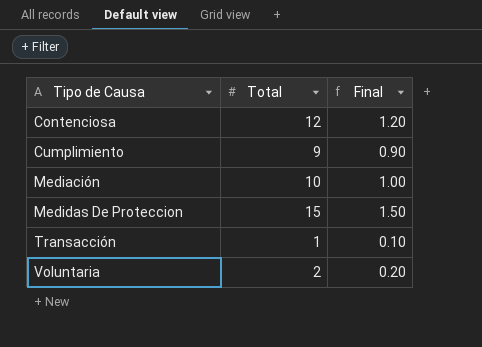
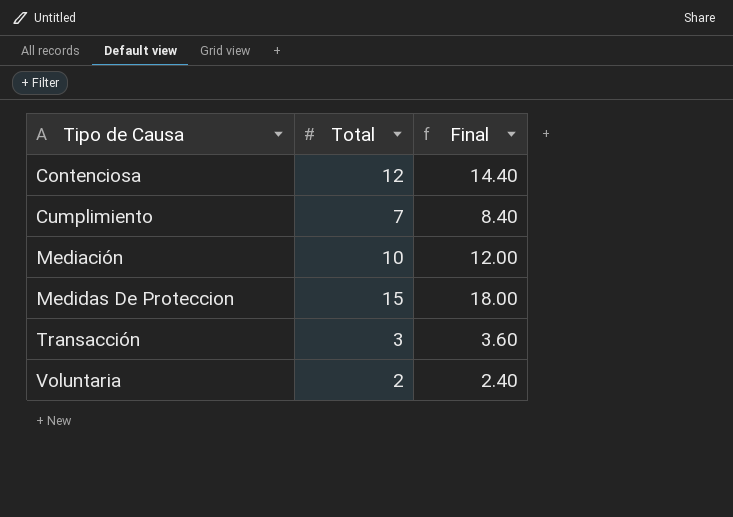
column Final | formula: [Total] * 0.1 -> [Total] * 1.2
Cumplimiento | Total: 9 -> 7
Transacción | Total: 1 -> 3

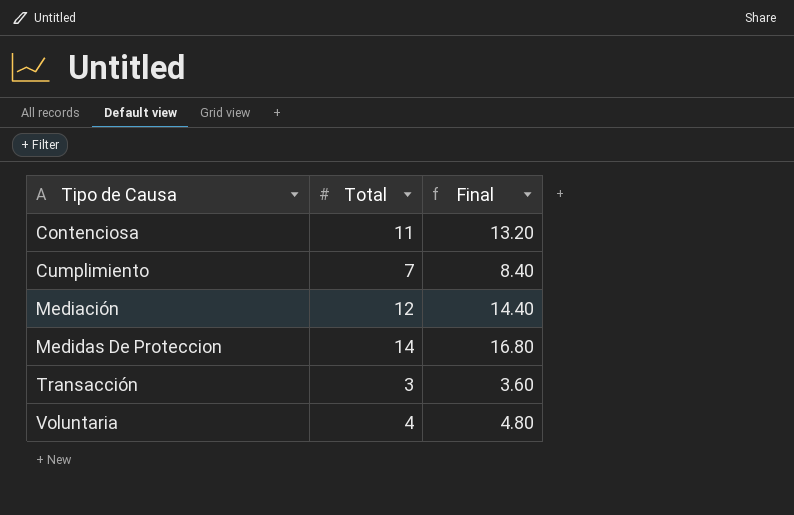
Contenciosa | Total: 12 -> 11
Contenciosa | Final: 14.40 -> 13.20
Mediación | Total: 10 -> 12
Mediación | Final: 12.00 -> 14.40
Medidas De Proteccion | Total: 15 -> 14
Medidas De Proteccion | Final: 18.00 -> 16.80
Voluntaria | Total: 2 -> 4
Voluntaria | Final: 2.40 -> 4.80

